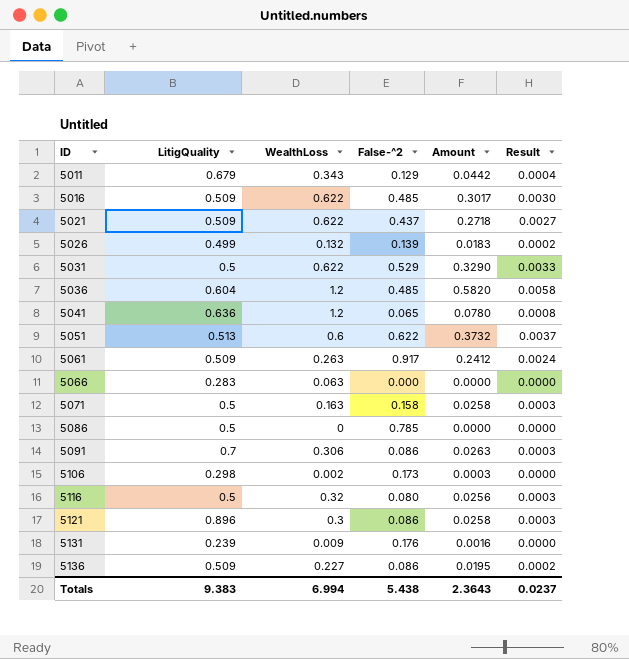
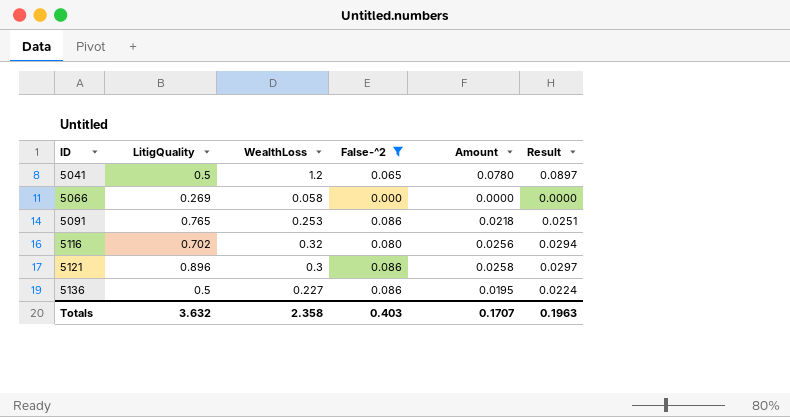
filter: none -> False-^2 <= 0.086
column Result | formula: [Amount] * 0.01 -> [Amount] * 1.15
5041 | LitigQuality: 0.636 -> 0.5
5066 | LitigQuality: 0.283 -> 0.269
5066 | WealthLoss: 0.063 -> 0.058
5091 | LitigQuality: 0.7 -> 0.765
5091 | WealthLoss: 0.306 -> 0.253
5091 | Amount: 0.0263 -> 0.0218
5116 | LitigQuality: 0.5 -> 0.702
5136 | LitigQuality: 0.509 -> 0.5
Totals | LitigQuality: 9.383 -> 3.632
Totals | WealthLoss: 6.994 -> 2.358
Totals | False-^2: 5.438 -> 0.403
Totals | Amount: 2.3643 -> 0.1707
Totals | Result: 0.0237 -> 0.1963

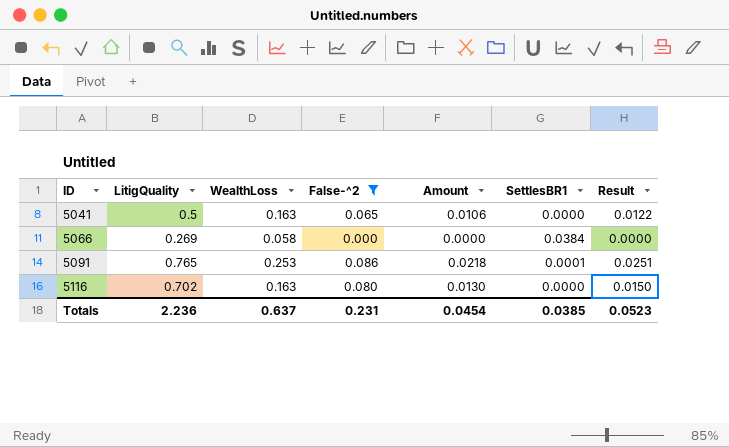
column SettlesBR1 | position: none -> 6
row 5121: 0.896 | 0.3 | 0.086 | 0.0258 | 0.0297 -> none
row 5136: 0.5 | 0.227 | 0.086 | 0.0195 | 0.0224 -> none
5041 | WealthLoss: 1.2 -> 0.163
5041 | Amount: 0.0780 -> 0.0106
5041 | Result: 0.0897 -> 0.0122
5116 | WealthLoss: 0.32 -> 0.163
5116 | Amount: 0.0256 -> 0.0130
5116 | Result: 0.0294 -> 0.0150
Totals | LitigQuality: 3.632 -> 2.236
Totals | WealthLoss: 2.358 -> 0.637
Totals | False-^2: 0.403 -> 0.231
Totals | Amount: 0.1707 -> 0.0454
Totals | Result: 0.1963 -> 0.0523

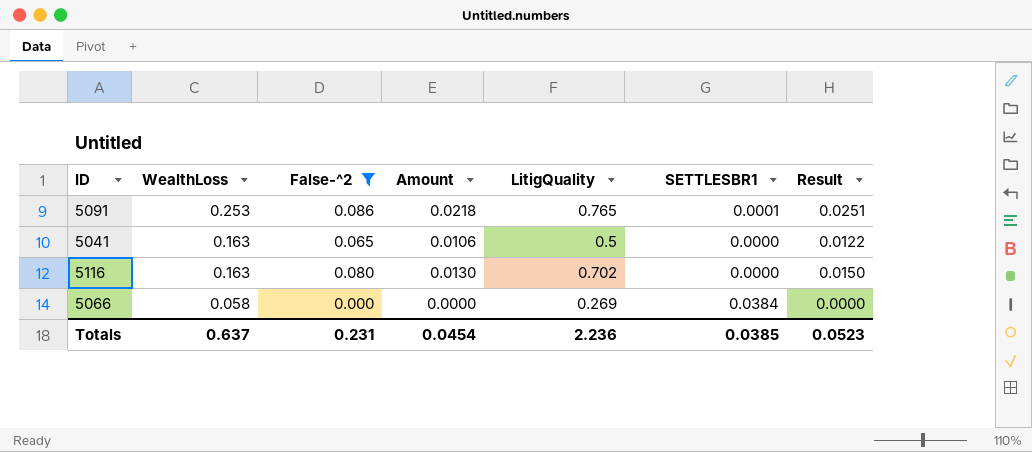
row order: ID ascending -> WealthLoss descending
column LitigQuality | position: 2 -> 5
column name: SettlesBR1 -> SETTLESBR1

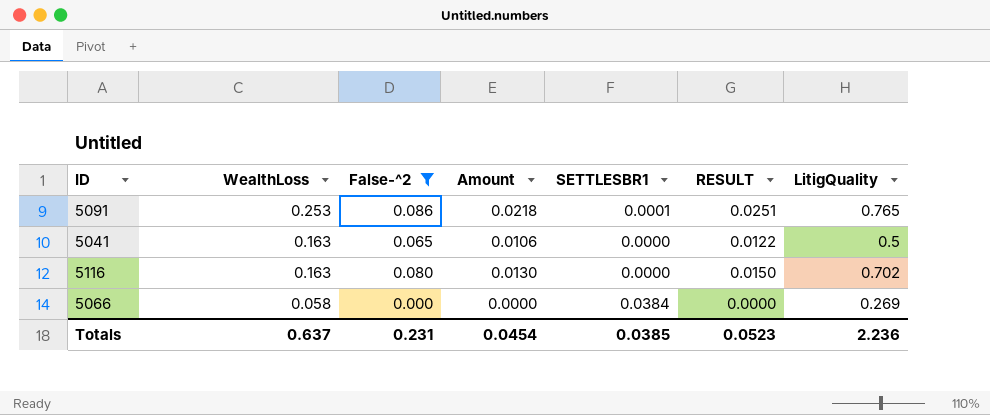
column name: Result -> RESULT
column LitigQuality | position: 5 -> 7

